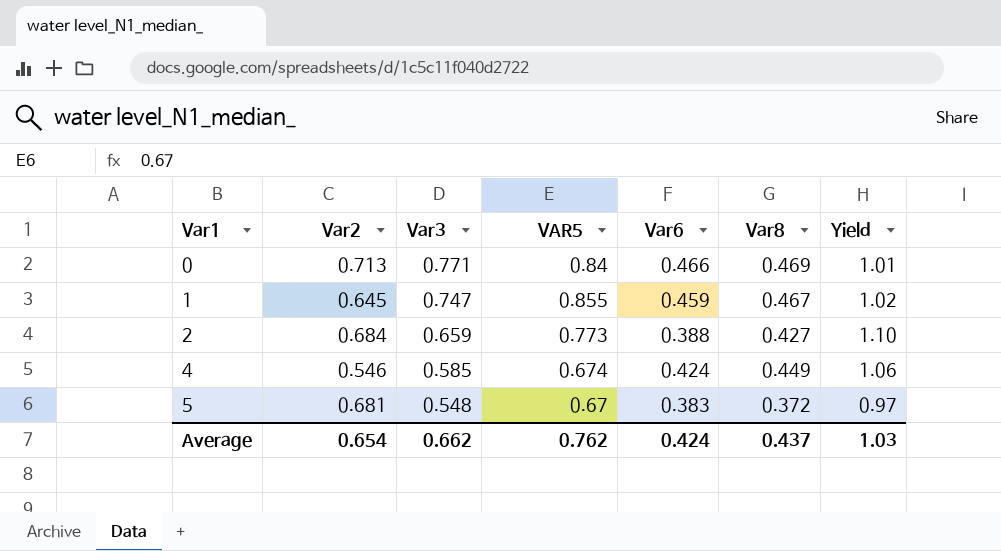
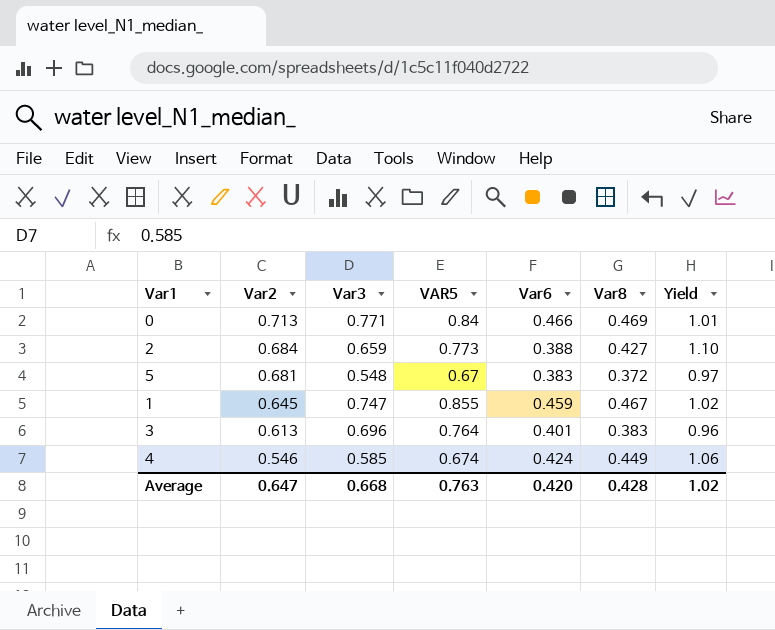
row order: Var1 ascending -> Var2 descending
row 3: none -> 0.613 | 0.696 | 0.764 | 0.401 | 0.383 | 0.96
Average | Var2: 0.654 -> 0.647
Average | Var3: 0.662 -> 0.668
Average | VAR5: 0.762 -> 0.763
Average | Var6: 0.424 -> 0.420
Average | Var8: 0.437 -> 0.428
Average | Yield: 1.03 -> 1.02

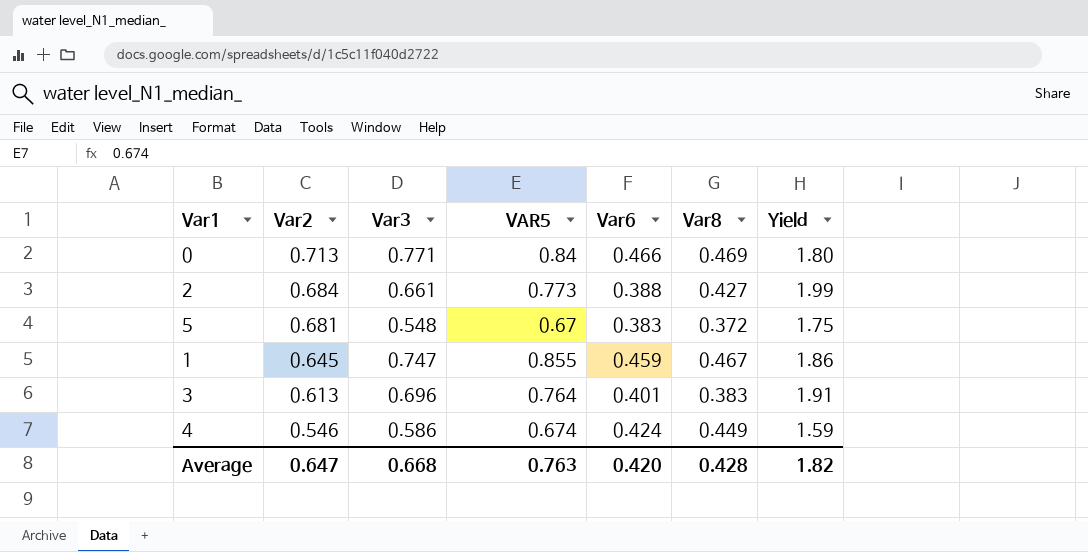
column Yield | formula: [Var8] / [Var6] -> [VAR5] / [Var6]
2 | Var3: 0.659 -> 0.661
4 | Var3: 0.585 -> 0.586
Average | Yield: 1.02 -> 1.82

